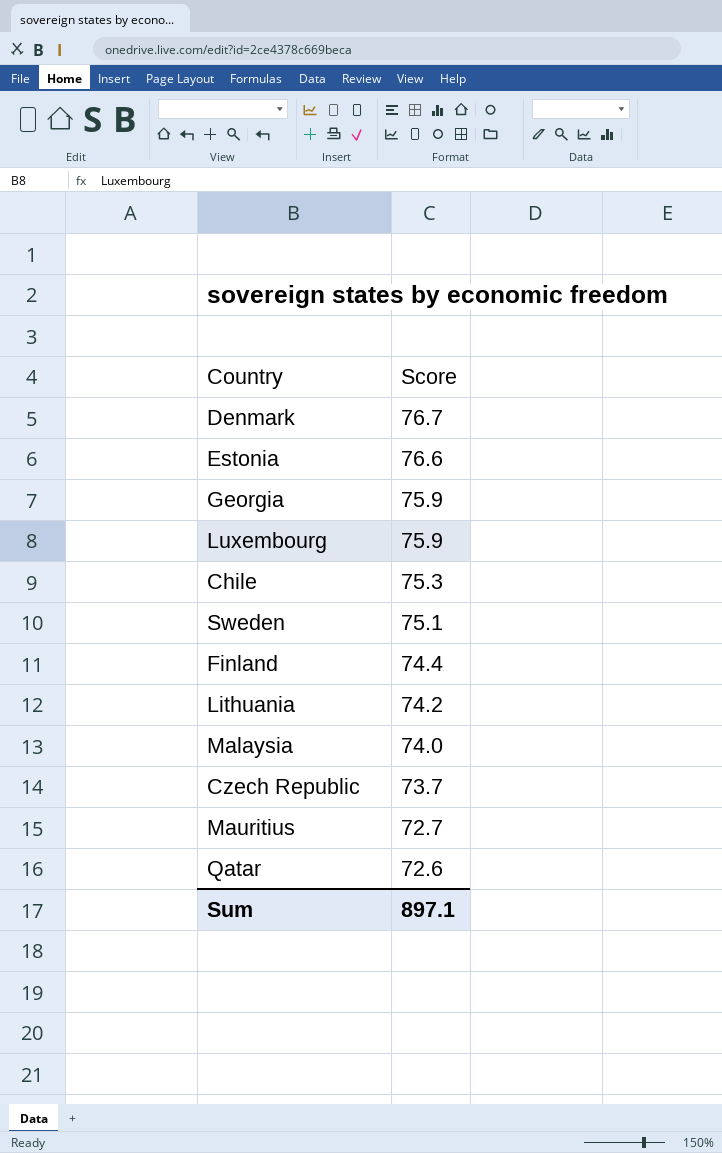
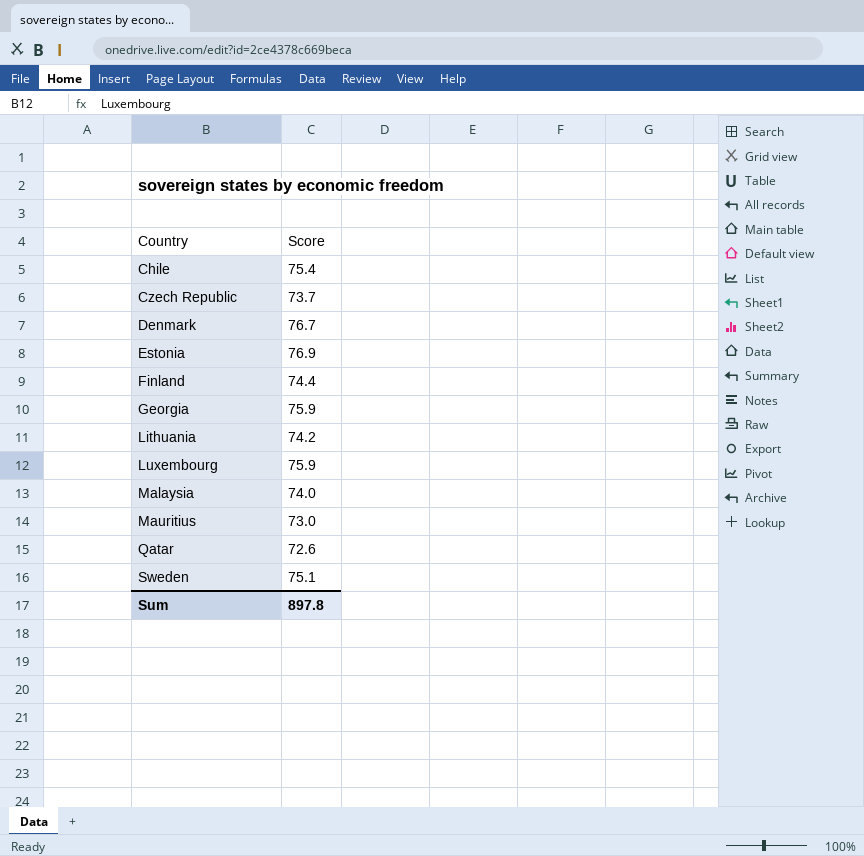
row order: Score descending -> Country ascending
Chile | Score: 75.3 -> 75.4
Estonia | Score: 76.6 -> 76.9
Mauritius | Score: 72.7 -> 73.0
Sum | Score: 897.1 -> 897.8

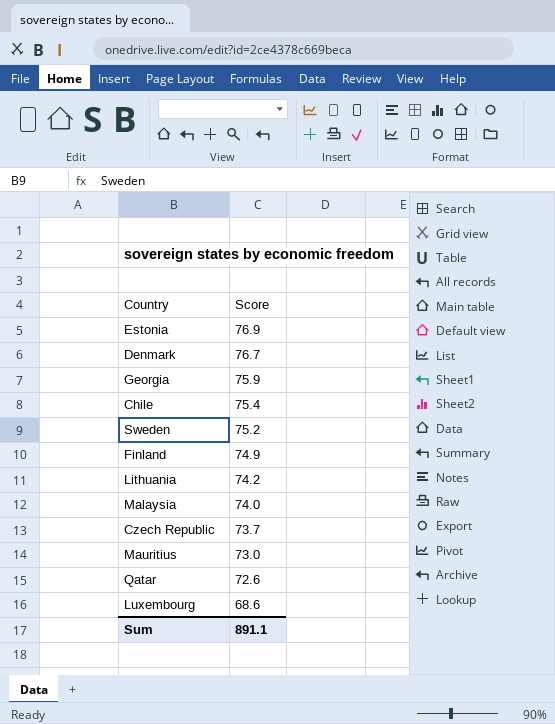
row order: Country ascending -> Score descending
Sweden | Score: 75.1 -> 75.2
Finland | Score: 74.4 -> 74.9
Luxembourg | Score: 75.9 -> 68.6
Sum | Score: 897.8 -> 891.1

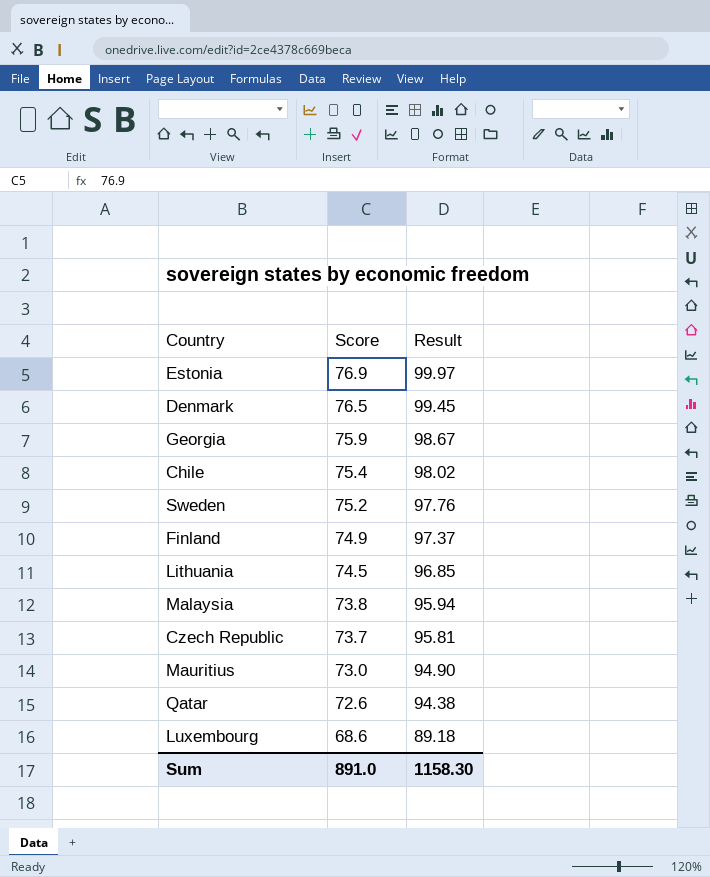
column Result | formula: none -> [Score] * 1.3
Denmark | Score: 76.7 -> 76.5
Lithuania | Score: 74.2 -> 74.5
Malaysia | Score: 74.0 -> 73.8
Sum | Score: 891.1 -> 891.0

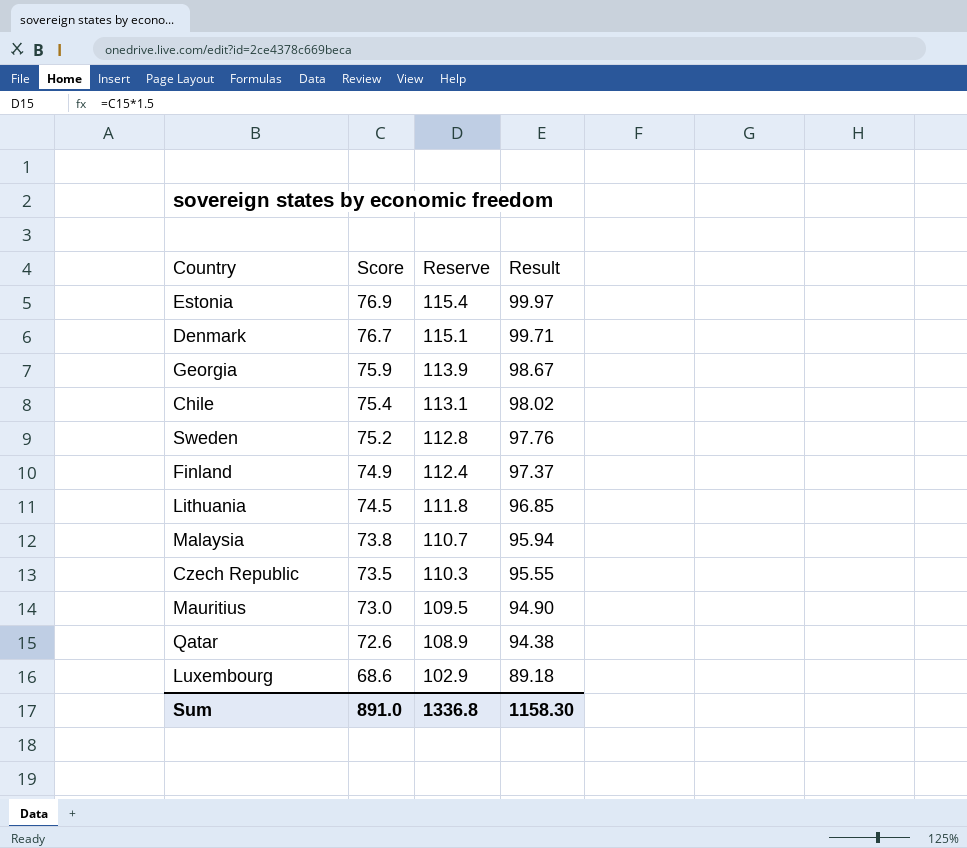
column Reserve | formula: none -> [Score] * 1.5
Denmark | Score: 76.5 -> 76.7
Denmark | Result: 99.45 -> 99.71
Czech Republic | Score: 73.7 -> 73.5
Czech Republic | Result: 95.81 -> 95.55

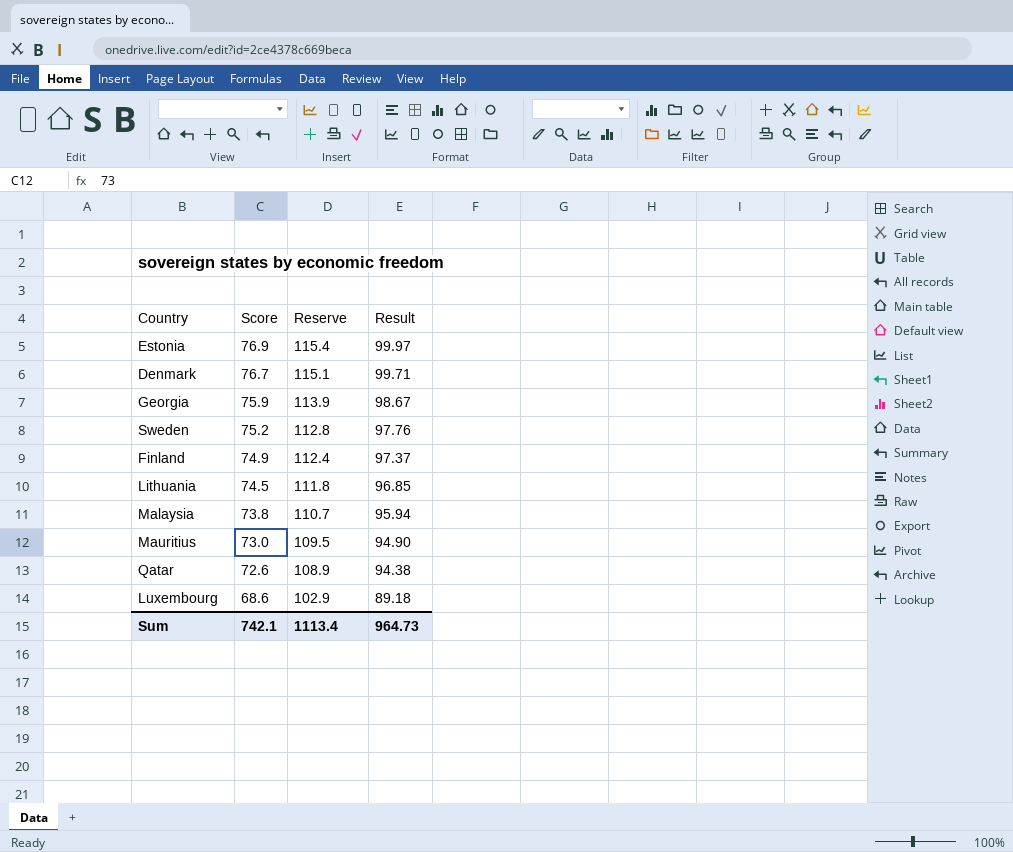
row Chile: 75.4 | 113.1 | 98.02 -> none
row Czech Republic: 73.5 | 110.3 | 95.55 -> none
Sum | Score: 891.0 -> 742.1
Sum | Reserve: 1336.8 -> 1113.4
Sum | Result: 1158.30 -> 964.73

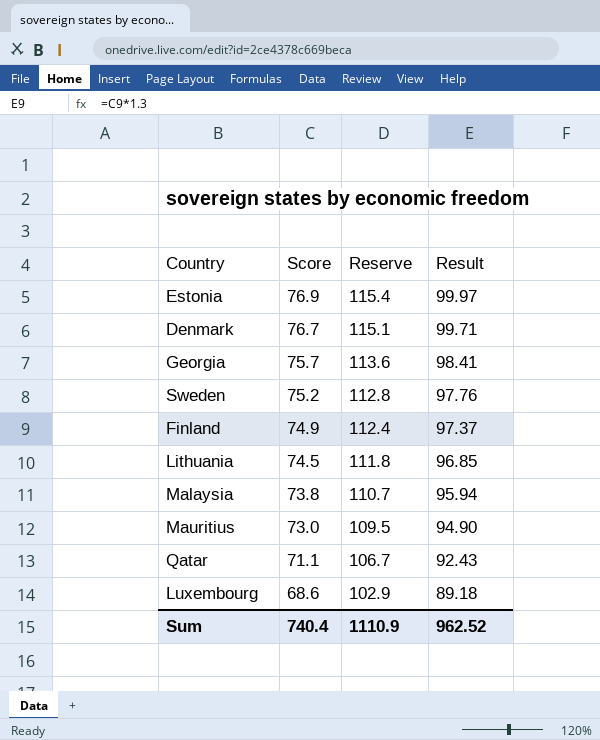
Georgia | Score: 75.9 -> 75.7
Georgia | Reserve: 113.9 -> 113.6
Georgia | Result: 98.67 -> 98.41
Qatar | Score: 72.6 -> 71.1
Qatar | Reserve: 108.9 -> 106.7
Qatar | Result: 94.38 -> 92.43
Sum | Score: 742.1 -> 740.4
Sum | Reserve: 1113.4 -> 1110.9
Sum | Result: 964.73 -> 962.52

